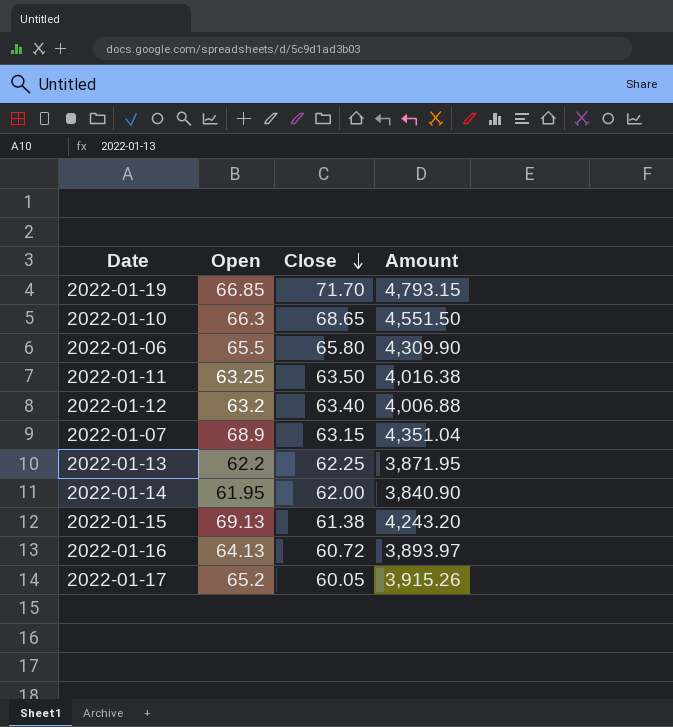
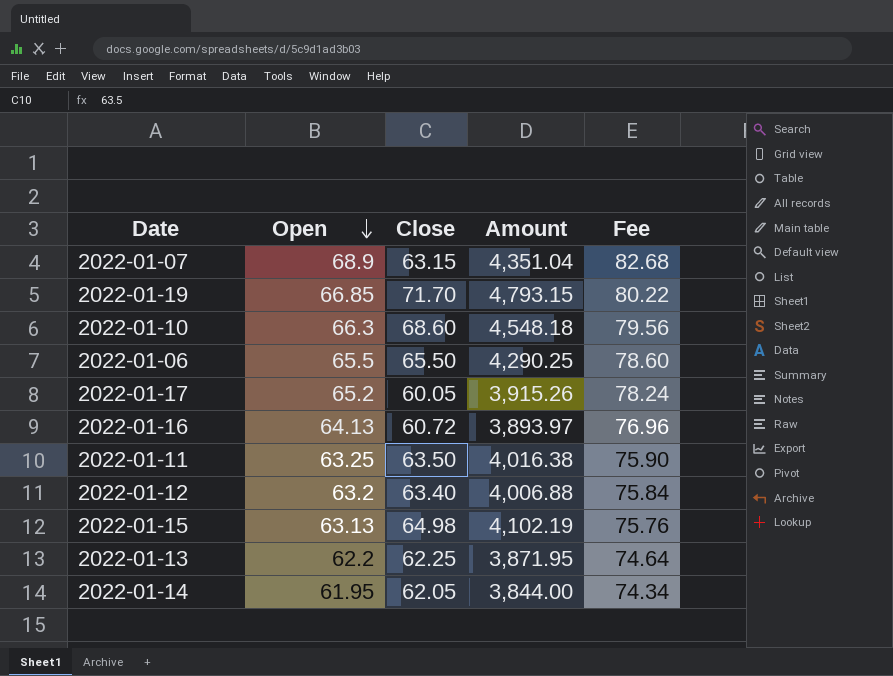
row order: Close descending -> Open descending
column Fee | formula: none -> [Open] * 1.2
2022-01-10 | Close: 68.65 -> 68.60
2022-01-10 | Amount: 4,551.50 -> 4,548.18
2022-01-06 | Close: 65.80 -> 65.50
2022-01-06 | Amount: 4,309.90 -> 4,290.25
2022-01-15 | Open: 69.13 -> 63.13
2022-01-15 | Close: 61.38 -> 64.98
2022-01-15 | Amount: 4,243.20 -> 4,102.19
2022-01-14 | Close: 62.00 -> 62.05
2022-01-14 | Amount: 3,840.90 -> 3,844.00

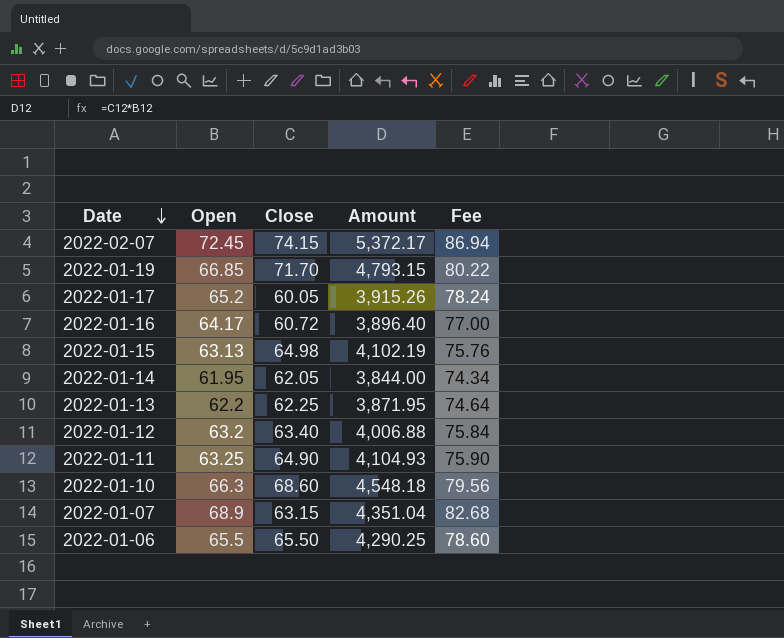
row order: Open descending -> Date descending
row 2022-02-07: none -> 72.45 | 74.15 | 5,372.17 | 86.94
2022-01-16 | Open: 64.13 -> 64.17
2022-01-16 | Amount: 3,893.97 -> 3,896.40
2022-01-16 | Fee: 76.96 -> 77.00
2022-01-11 | Close: 63.50 -> 64.90
2022-01-11 | Amount: 4,016.38 -> 4,104.93

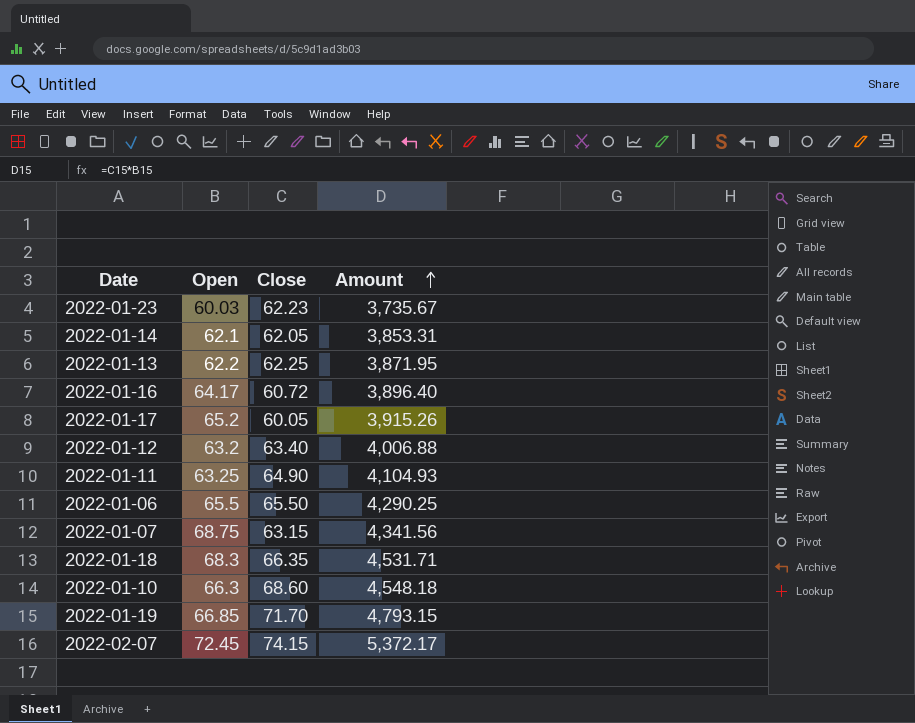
row order: Date descending -> Amount ascending
column Fee | formula: [Open] * 1.2 -> none
row 2022-01-15: 63.13 | 64.98 | 4,102.19 | 75.76 -> none
row 2022-01-23: none -> 60.03 | 62.23 | 3,735.67
2022-01-14 | Open: 61.95 -> 62.1
2022-01-14 | Amount: 3,844.00 -> 3,853.31
2022-01-07 | Open: 68.9 -> 68.75
2022-01-07 | Amount: 4,351.04 -> 4,341.56
row 2022-01-18: none -> 68.3 | 66.35 | 4,531.71

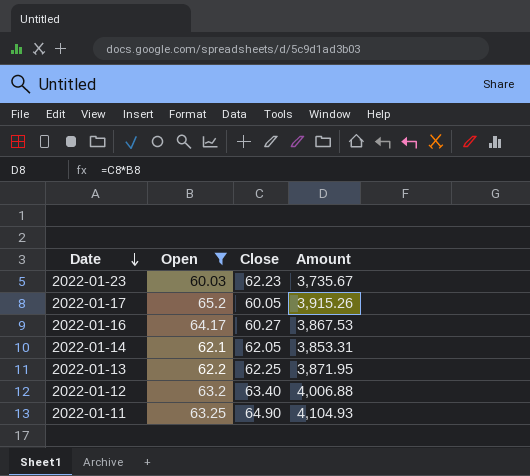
filter: none -> Open <= 65.2
row order: Amount ascending -> Date descending
2022-01-16 | Close: 60.72 -> 60.27
2022-01-16 | Amount: 3,896.40 -> 3,867.53

